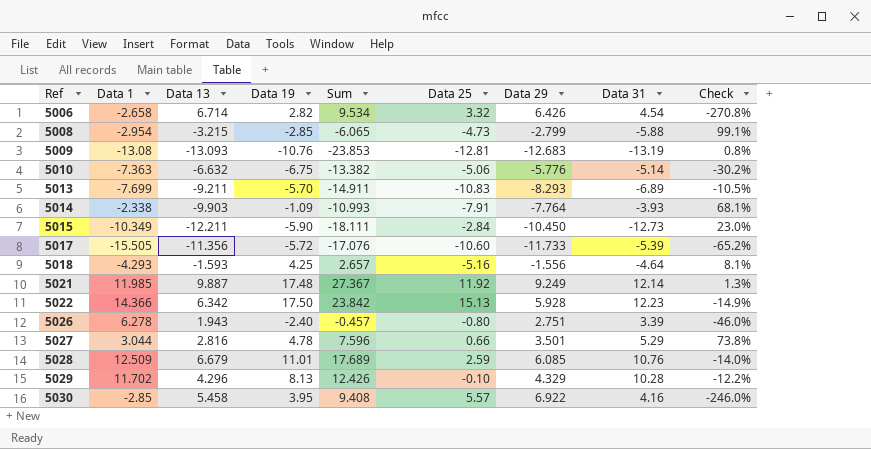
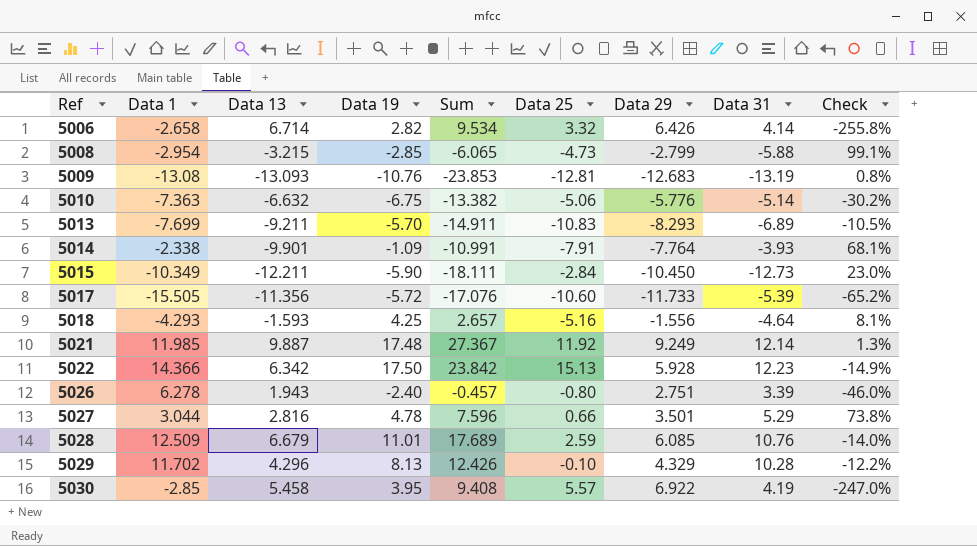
5006 | Data 31: 4.54 -> 4.14
5006 | Check: -270.8% -> -255.8%
5014 | Data 13: -9.903 -> -9.901
5014 | Sum: -10.993 -> -10.991
5030 | Data 31: 4.16 -> 4.19
5030 | Check: -246.0% -> -247.0%

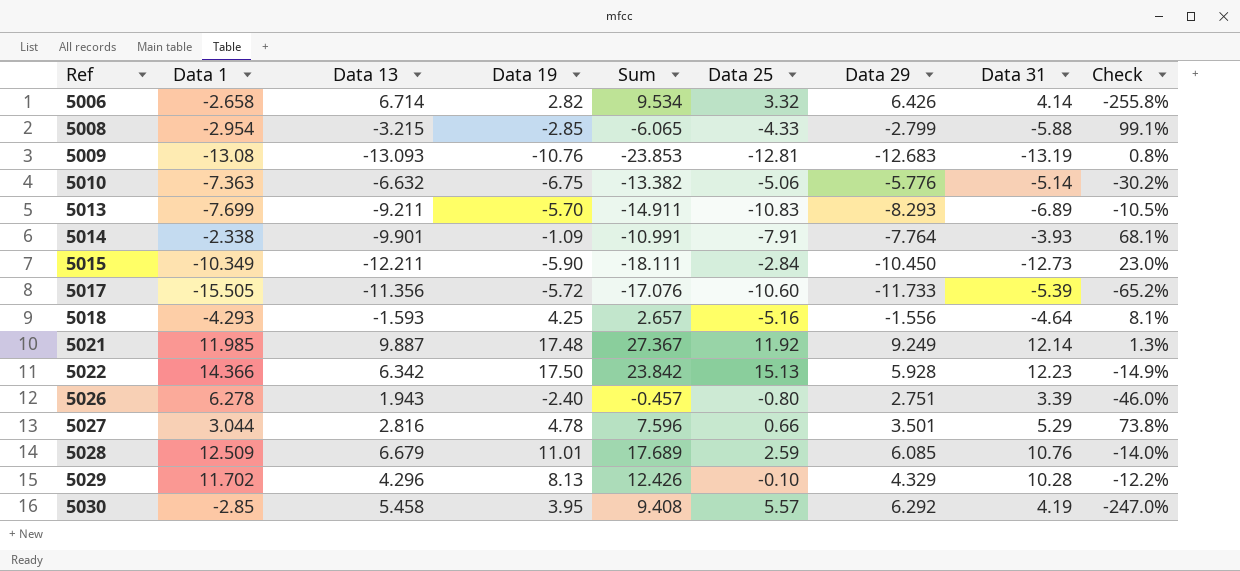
5008 | Data 25: -4.73 -> -4.33
5030 | Data 29: 6.922 -> 6.292

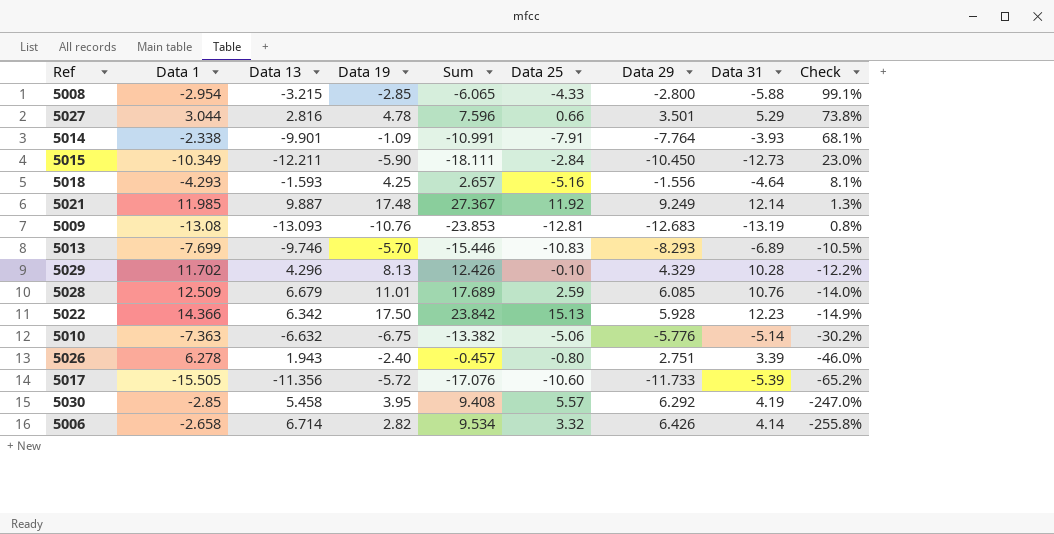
row order: Ref ascending -> Check descending
5008 | Data 29: -2.799 -> -2.800
5013 | Data 13: -9.211 -> -9.746
5013 | Sum: -14.911 -> -15.446

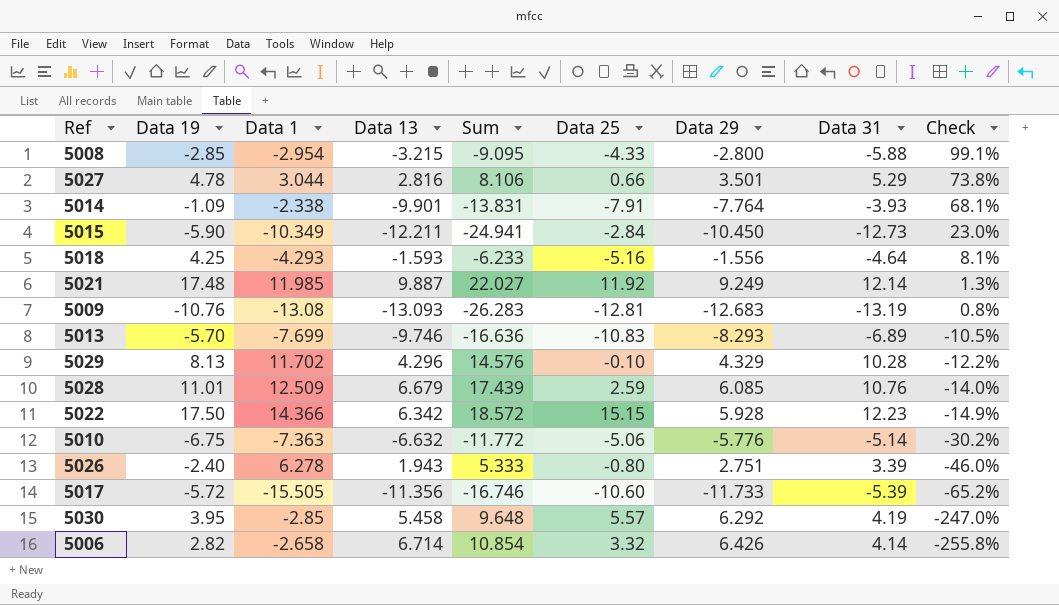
column Data 19 | position: 4 -> 2
column Sum | formula: [Data 13] + [Data 19] -> [Data 13] + [Data 31]
5022 | Data 25: 15.13 -> 15.15

